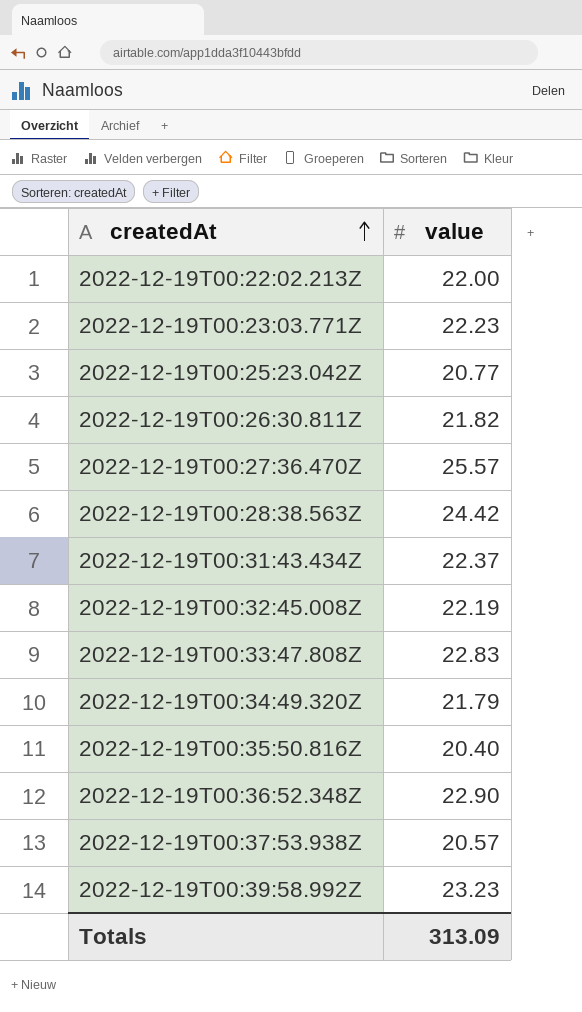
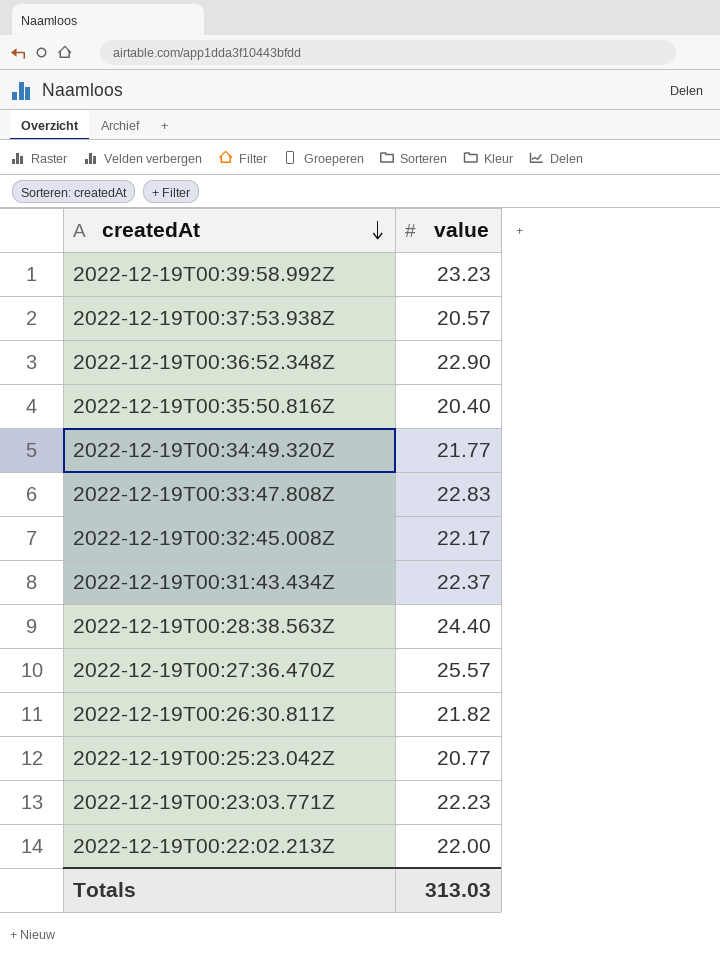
row order: createdAt ascending -> createdAt descending
2022-12-19T00:34:49.320Z | value: 21.79 -> 21.77
2022-12-19T00:32:45.008Z | value: 22.19 -> 22.17
2022-12-19T00:28:38.563Z | value: 24.42 -> 24.40
Totals | value: 313.09 -> 313.03

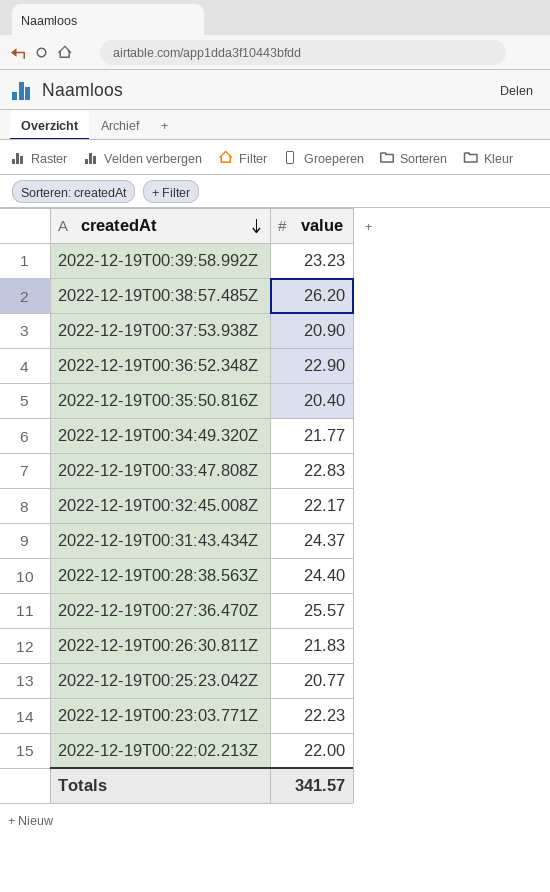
row 2022-12-19T00:38:57.485Z: none -> 26.20
2022-12-19T00:37:53.938Z | value: 20.57 -> 20.90
2022-12-19T00:31:43.434Z | value: 22.37 -> 24.37
2022-12-19T00:26:30.811Z | value: 21.82 -> 21.83
Totals | value: 313.03 -> 341.57

